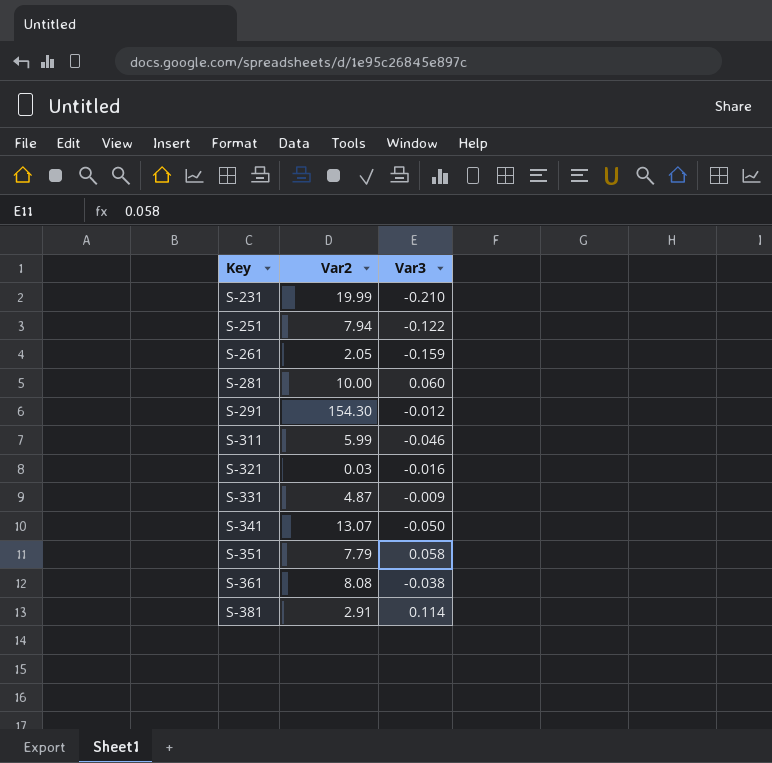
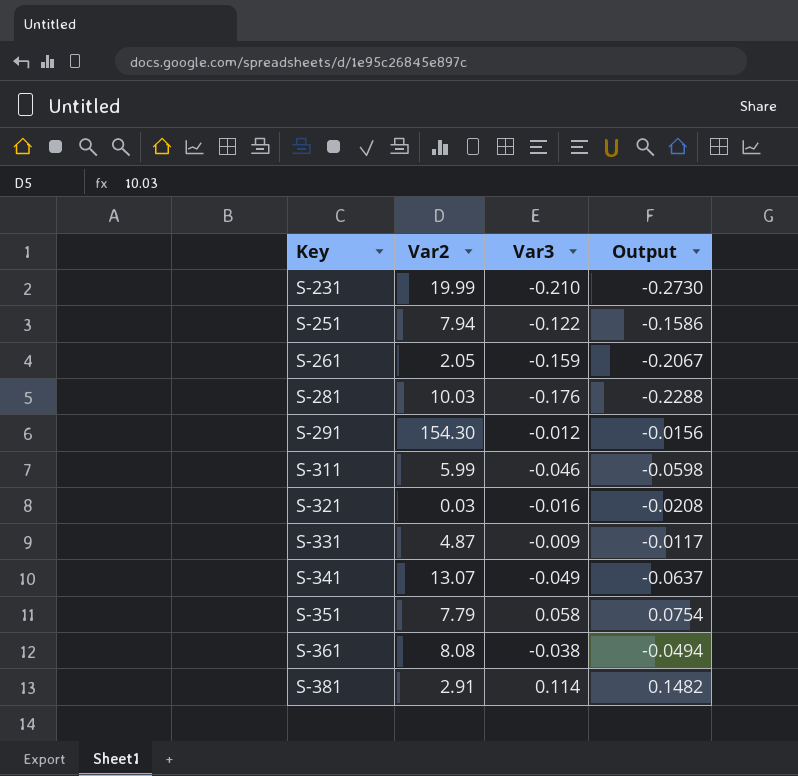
column Output | formula: none -> [Var3] * 1.3
S-281 | Var2: 10.00 -> 10.03
S-281 | Var3: 0.060 -> -0.176
S-341 | Var3: -0.050 -> -0.049

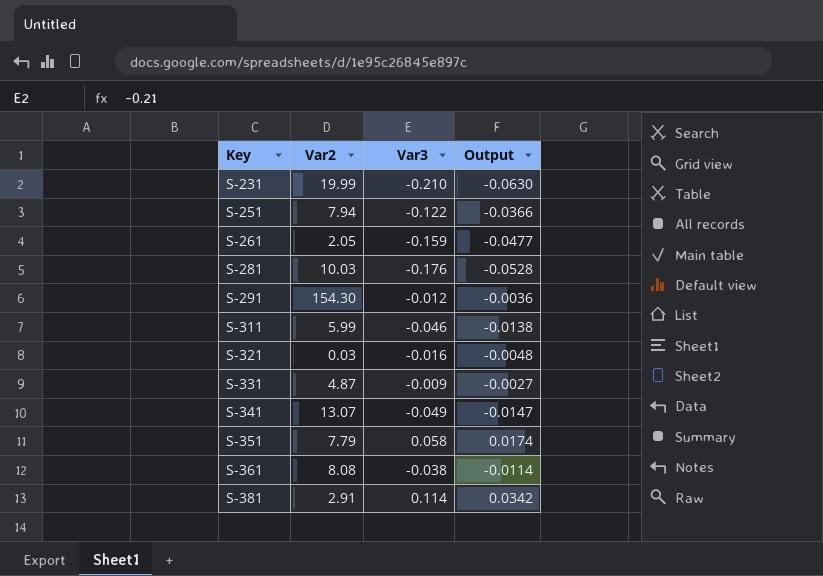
column Output | formula: [Var3] * 1.3 -> [Var3] * 0.3

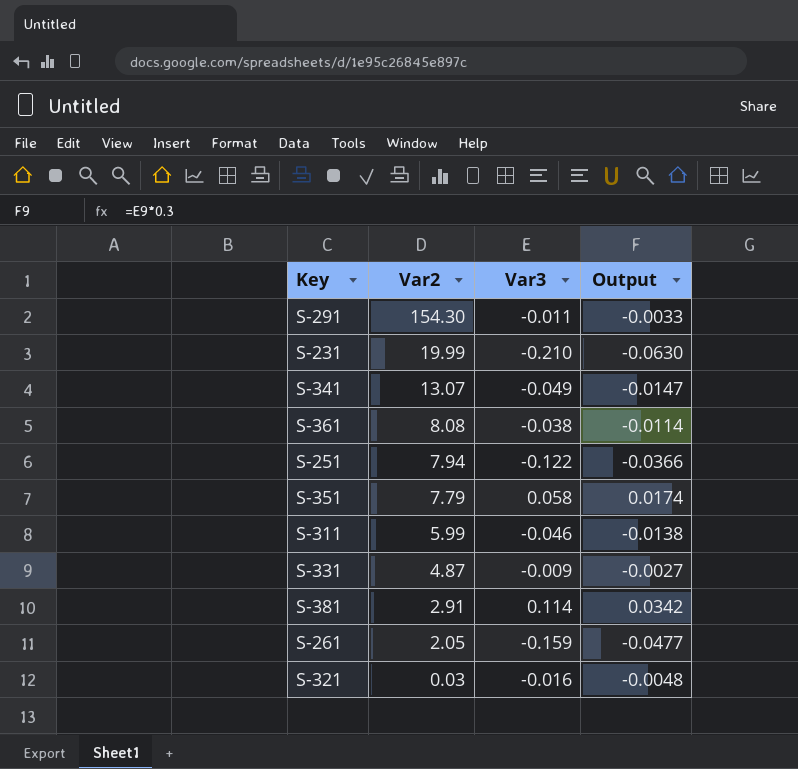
row order: Key ascending -> Var2 descending
row S-281: 10.03 | -0.176 | -0.0528 -> none
S-291 | Var3: -0.012 -> -0.011
S-291 | Output: -0.0036 -> -0.0033

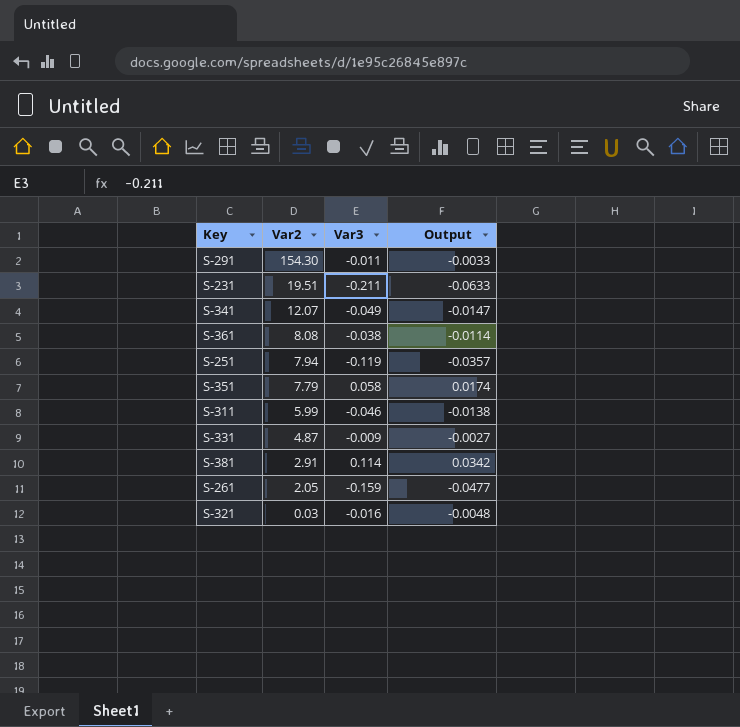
S-231 | Var2: 19.99 -> 19.51
S-231 | Var3: -0.210 -> -0.211
S-231 | Output: -0.0630 -> -0.0633
S-341 | Var2: 13.07 -> 12.07
S-251 | Var3: -0.122 -> -0.119
S-251 | Output: -0.0366 -> -0.0357

